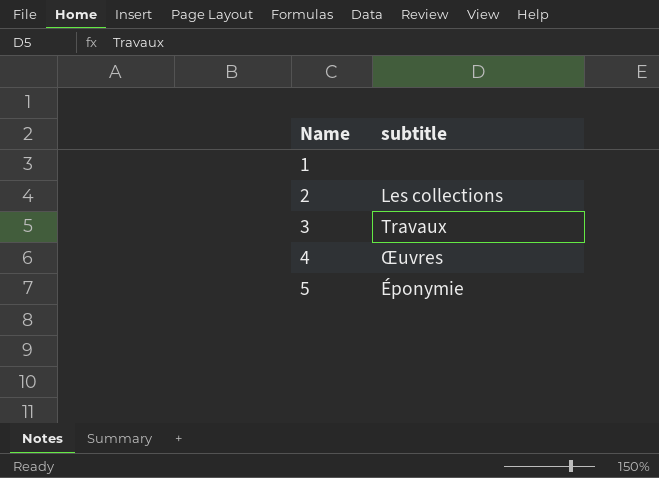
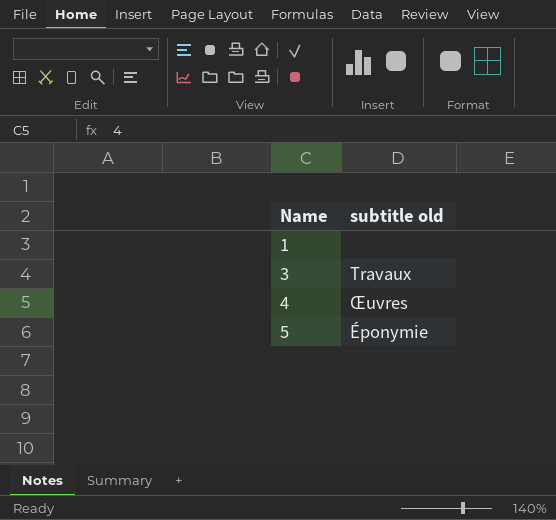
column name: subtitle -> subtitle old
row 2: Les collections -> none

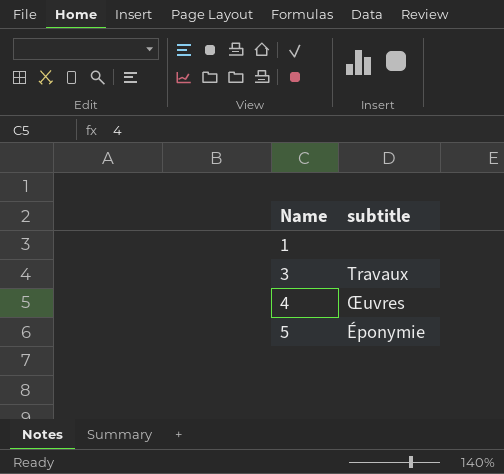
column name: subtitle old -> subtitle

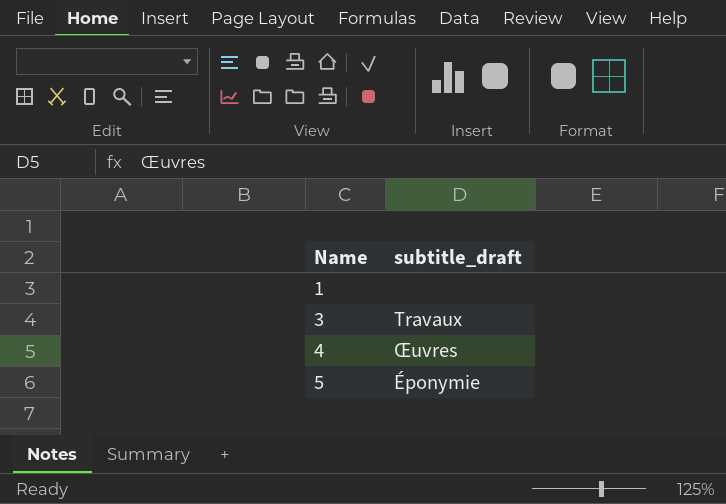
column name: subtitle -> subtitle_draft

